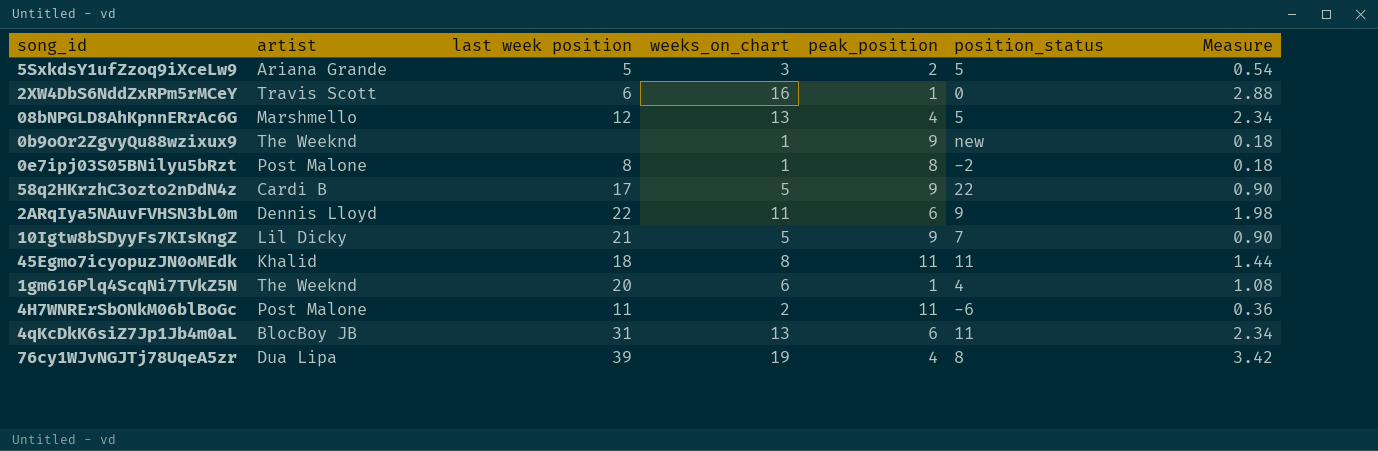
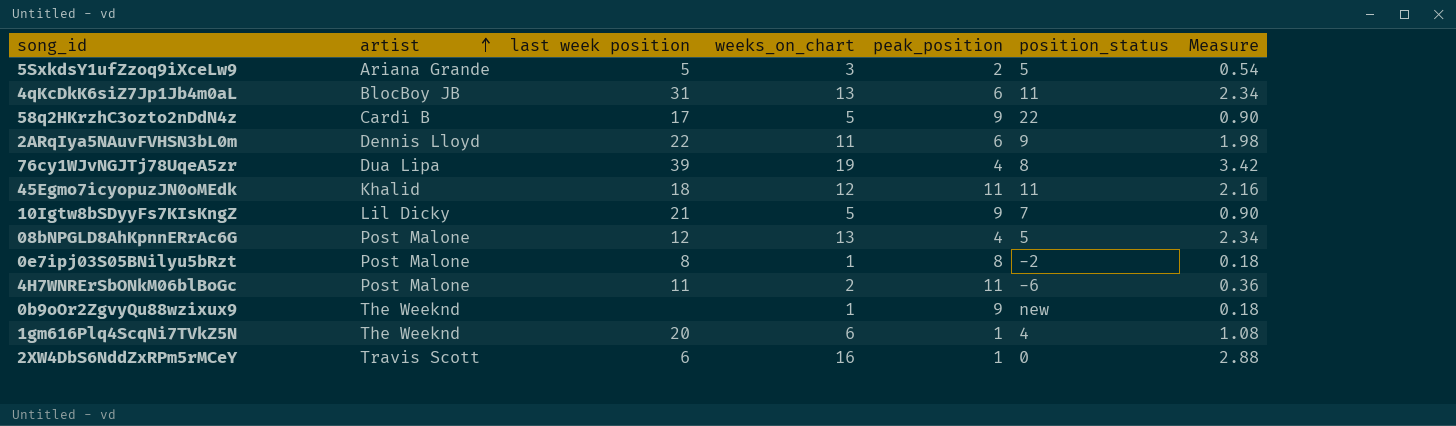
row order: none -> artist ascending
45Egmo7icyopuzJN0oMEdk | weeks_on_chart: 8 -> 12
45Egmo7icyopuzJN0oMEdk | Measure: 1.44 -> 2.16
08bNPGLD8AhKpnnERrAc6G | artist: Marshmello -> Post Malone

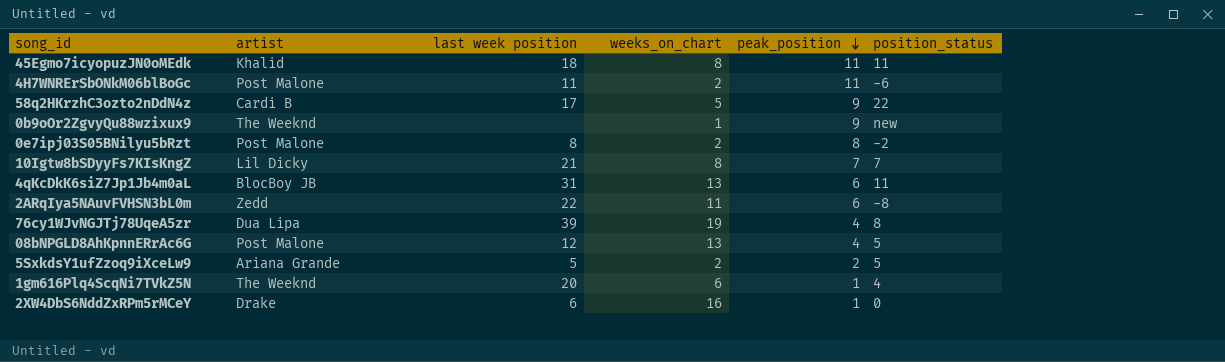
row order: artist ascending -> peak_position descending
column Measure | formula: [weeks_on_chart] * 0.18 -> none
45Egmo7icyopuzJN0oMEdk | weeks_on_chart: 12 -> 8
0e7ipj03S05BNilyu5bRzt | weeks_on_chart: 1 -> 2
10Igtw8bSDyyFs7KIsKngZ | weeks_on_chart: 5 -> 8
10Igtw8bSDyyFs7KIsKngZ | peak_position: 9 -> 7
2ARqIya5NAuvFVHSN3bL0m | artist: Dennis Lloyd -> Zedd
2ARqIya5NAuvFVHSN3bL0m | position_status: 9 -> -8
5SxkdsY1ufZzoq9iXceLw9 | weeks_on_chart: 3 -> 2
2XW4DbS6NddZxRPm5rMCeY | artist: Travis Scott -> Drake

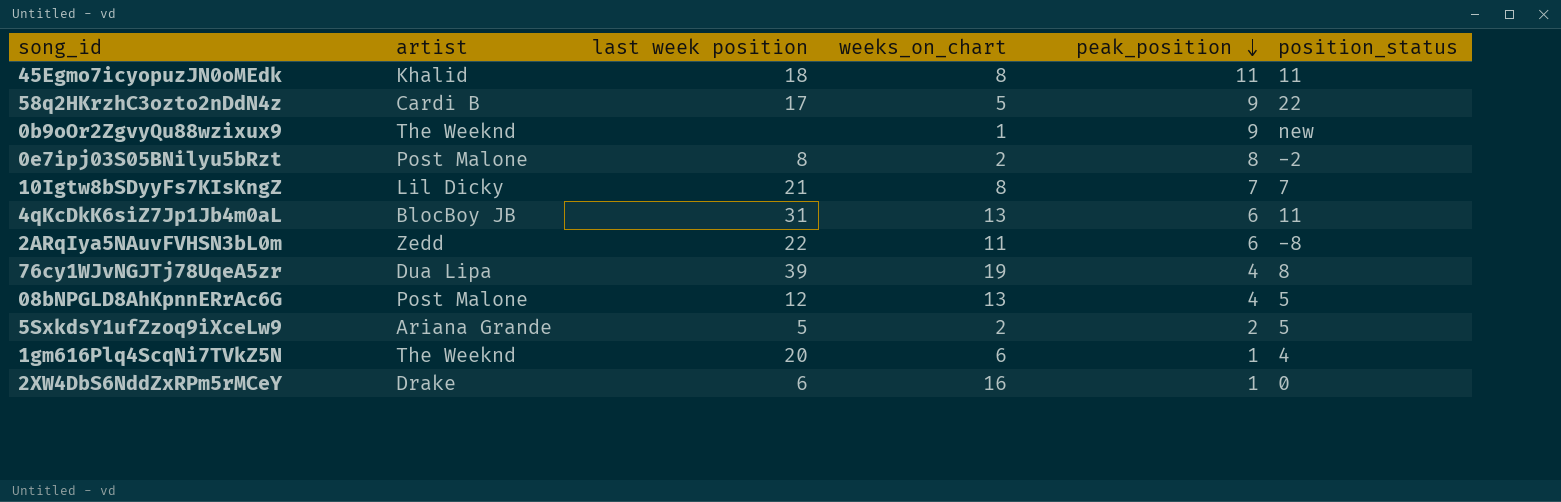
row 4H7WNRErSbONkM06blBoGc: Post Malone | 11 | 2 | 11 | -6 -> none

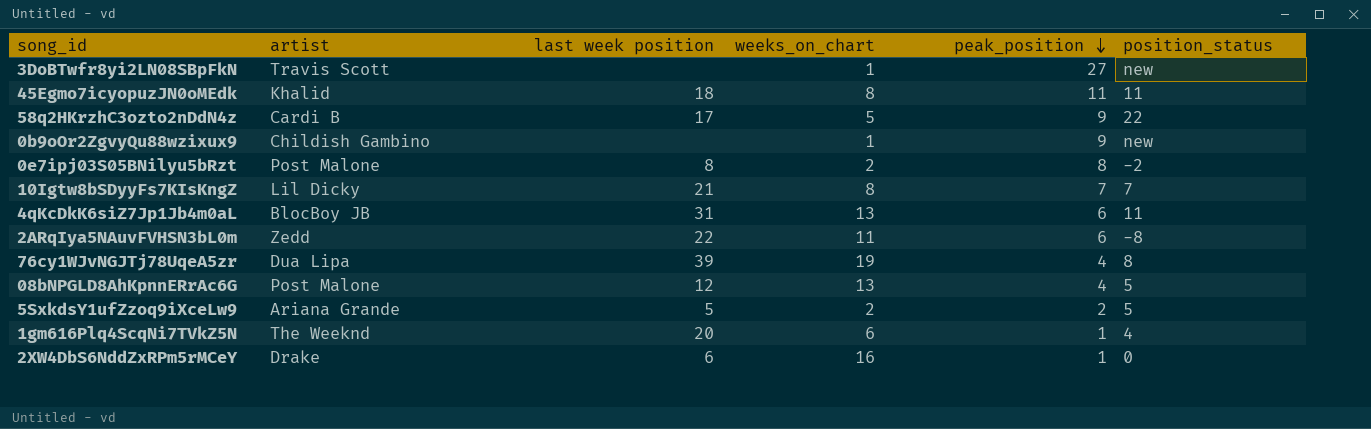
row 3DoBTwfr8yi2LN08SBpFkN: none -> Travis Scott | none | 1 | 27 | new
0b9oOr2ZgvyQu88wzixux9 | artist: The Weeknd -> Childish Gambino

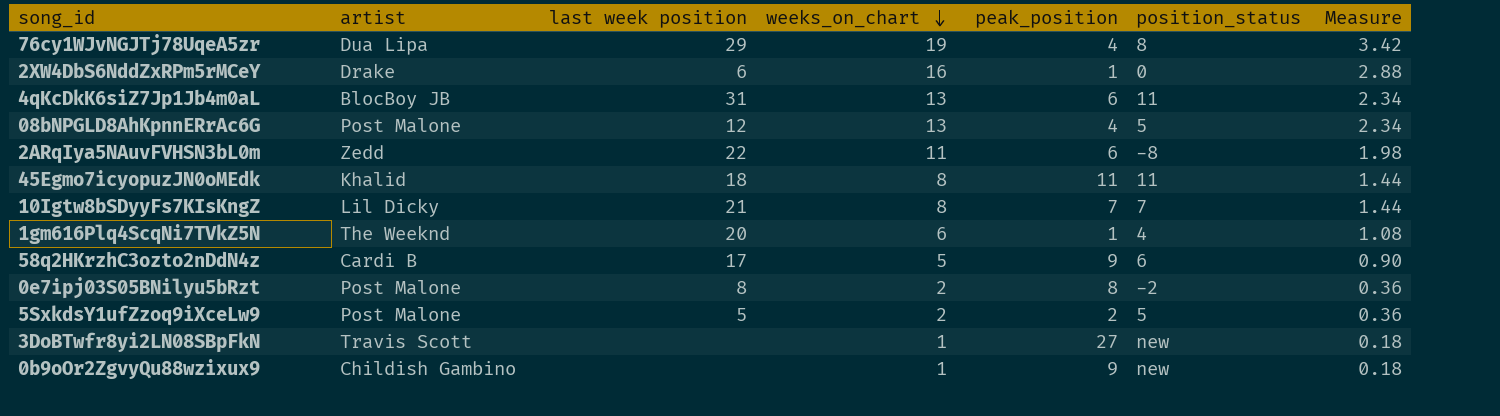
row order: peak_position descending -> weeks_on_chart descending
column Measure | formula: none -> [weeks_on_chart] * 0.18
76cy1WJvNGJTj78UqeA5zr | last week position: 39 -> 29
58q2HKrzhC3ozto2nDdN4z | position_status: 22 -> 6
5SxkdsY1ufZzoq9iXceLw9 | artist: Ariana Grande -> Post Malone

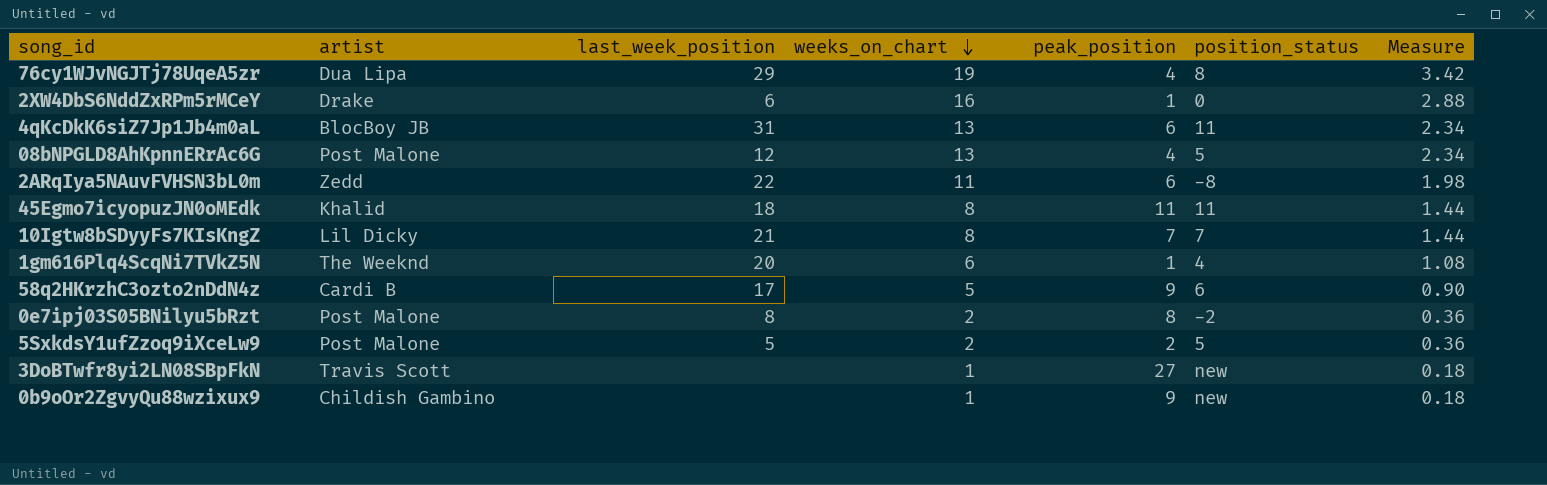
column name: last week position -> last_week_position

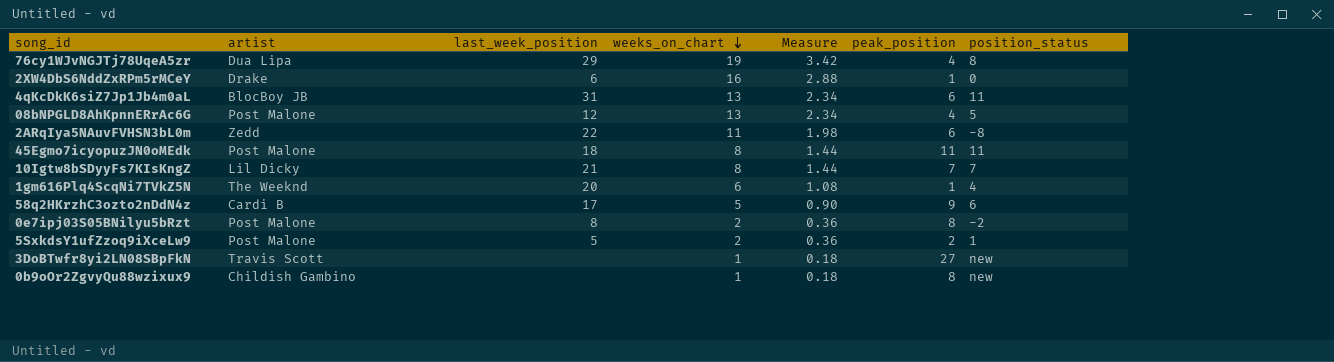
column Measure | position: 7 -> 5
45Egmo7icyopuzJN0oMEdk | artist: Khalid -> Post Malone
5SxkdsY1ufZzoq9iXceLw9 | position_status: 5 -> 1
0b9oOr2ZgvyQu88wzixux9 | peak_position: 9 -> 8

